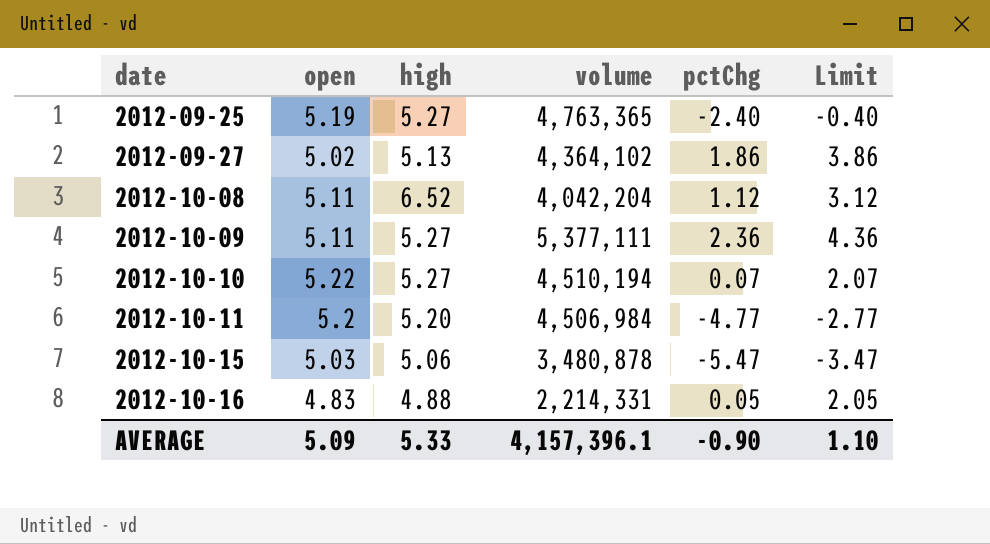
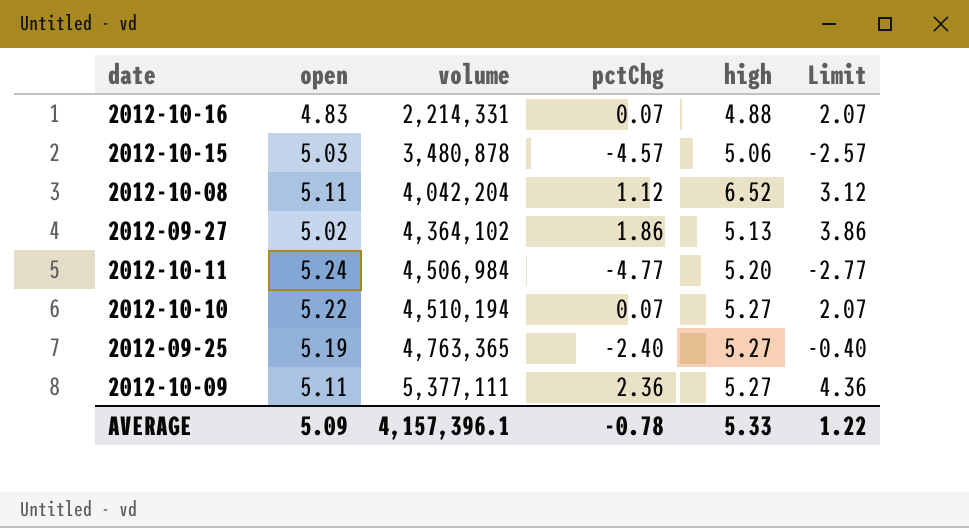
row order: date ascending -> volume ascending
column high | position: 3 -> 5
2012-10-16 | pctChg: 0.05 -> 0.07
2012-10-16 | Limit: 2.05 -> 2.07
2012-10-15 | pctChg: -5.47 -> -4.57
2012-10-15 | Limit: -3.47 -> -2.57
2012-10-11 | open: 5.2 -> 5.24
AVERAGE | pctChg: -0.90 -> -0.78
AVERAGE | Limit: 1.10 -> 1.22

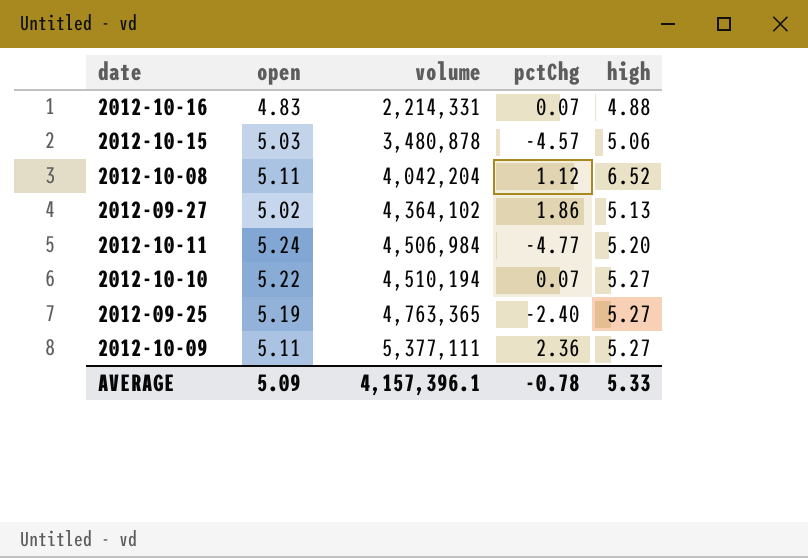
column Limit | formula: [pctChg] + 2 -> none

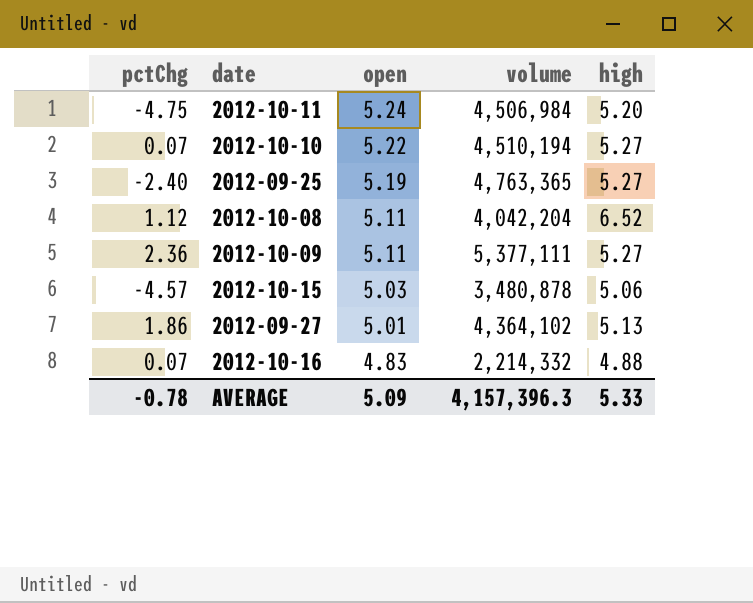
row order: volume ascending -> open descending
column pctChg | position: 4 -> 1
2012-10-11 | pctChg: -4.77 -> -4.75
2012-09-27 | open: 5.02 -> 5.01
2012-10-16 | volume: 2,214,331 -> 2,214,332
AVERAGE | volume: 4,157,396.1 -> 4,157,396.3

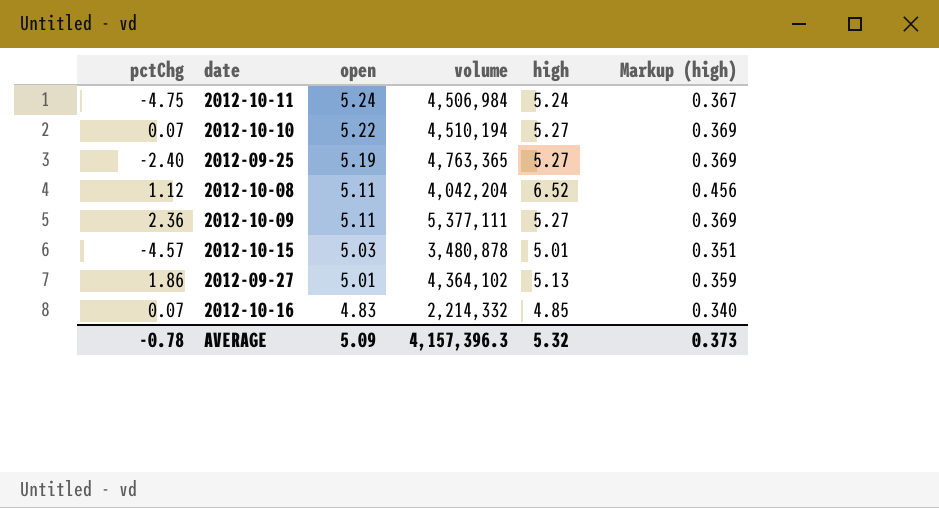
column Markup (high) | formula: none -> [high] * 0.07
2012-10-11 | high: 5.20 -> 5.24
2012-10-15 | high: 5.06 -> 5.01
2012-10-16 | high: 4.88 -> 4.85
AVERAGE | high: 5.33 -> 5.32

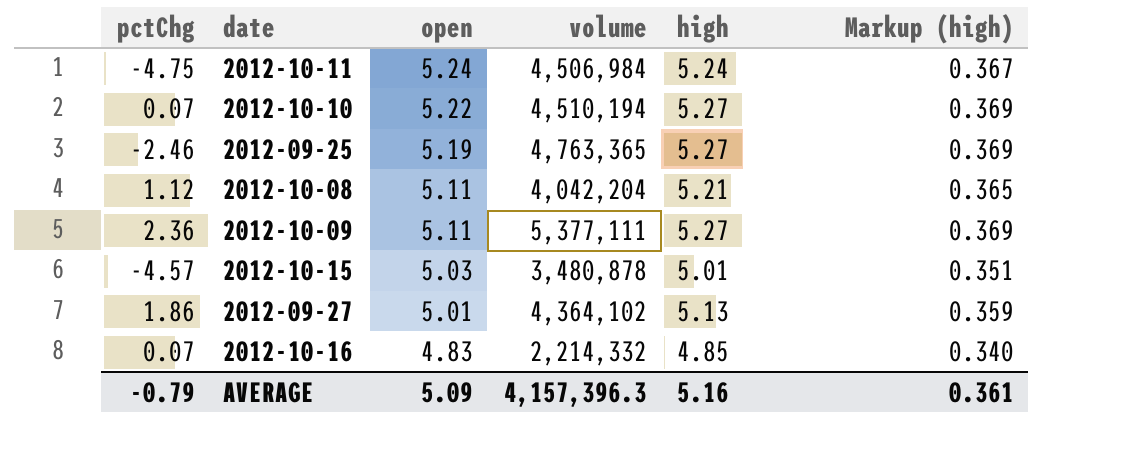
2012-09-25 | pctChg: -2.40 -> -2.46
2012-10-08 | high: 6.52 -> 5.21
2012-10-08 | Markup (high): 0.456 -> 0.365
AVERAGE | pctChg: -0.78 -> -0.79
AVERAGE | high: 5.32 -> 5.16
AVERAGE | Markup (high): 0.373 -> 0.361

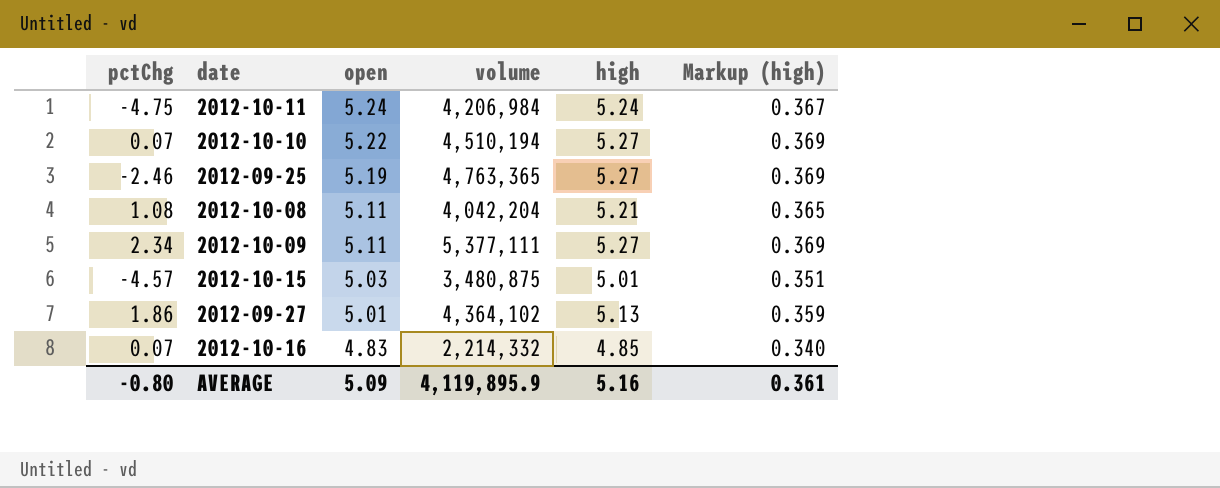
2012-10-11 | volume: 4,506,984 -> 4,206,984
2012-10-08 | pctChg: 1.12 -> 1.08
2012-10-09 | pctChg: 2.36 -> 2.34
2012-10-15 | volume: 3,480,878 -> 3,480,875
AVERAGE | pctChg: -0.79 -> -0.80
AVERAGE | volume: 4,157,396.3 -> 4,119,895.9

